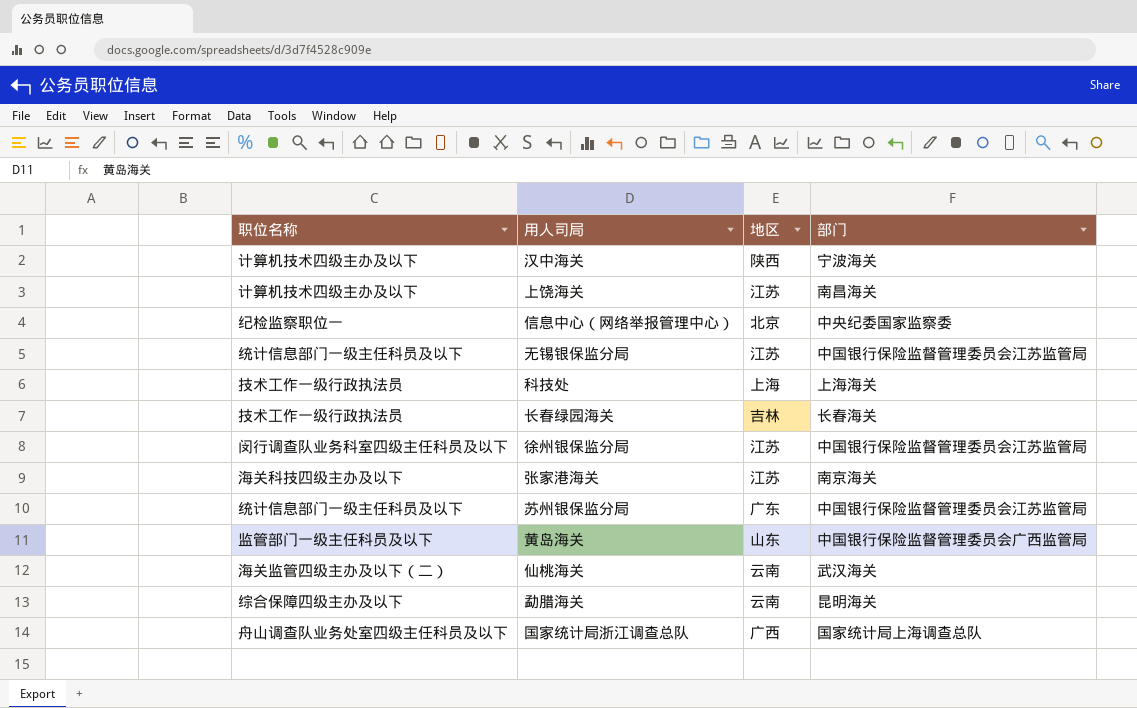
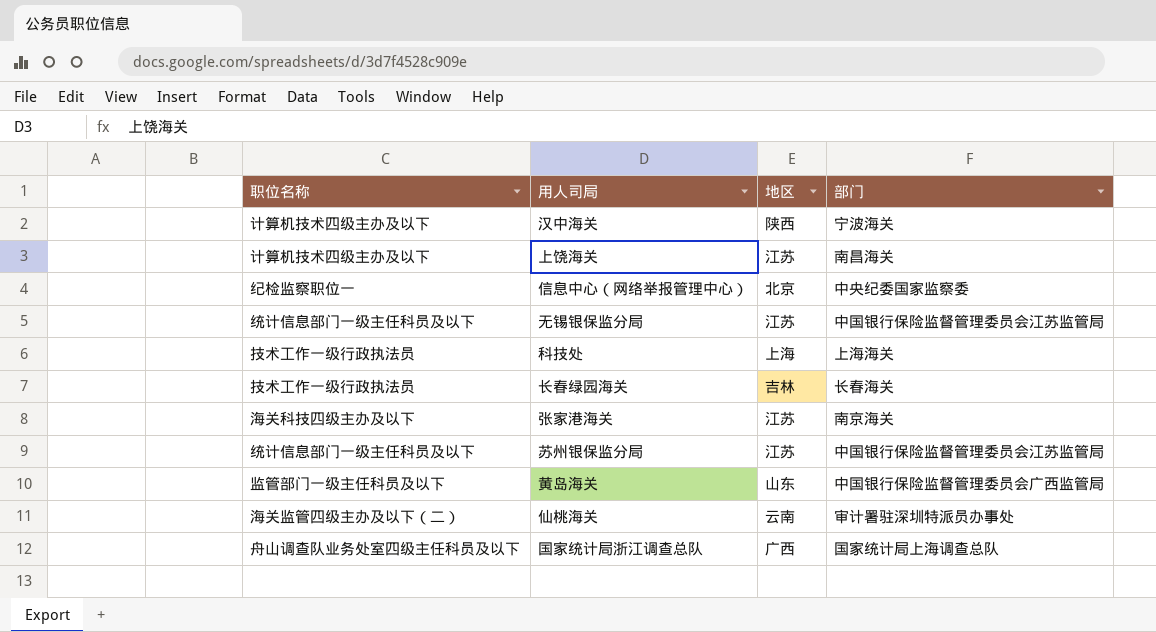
row 徐州银保监分局: 闵行调查队业务科室四级主任科员及以下 | 江苏 | 中国银行保险监督管理委员会江苏监管局 -> none
row 勐腊海关: 综合保障四级主办及以下 | 云南 | 昆明海关 -> none
苏州银保监分局 | 地区: 广东 -> 江苏
仙桃海关 | 部门: 武汉海关 -> 审计署驻深圳特派员办事处

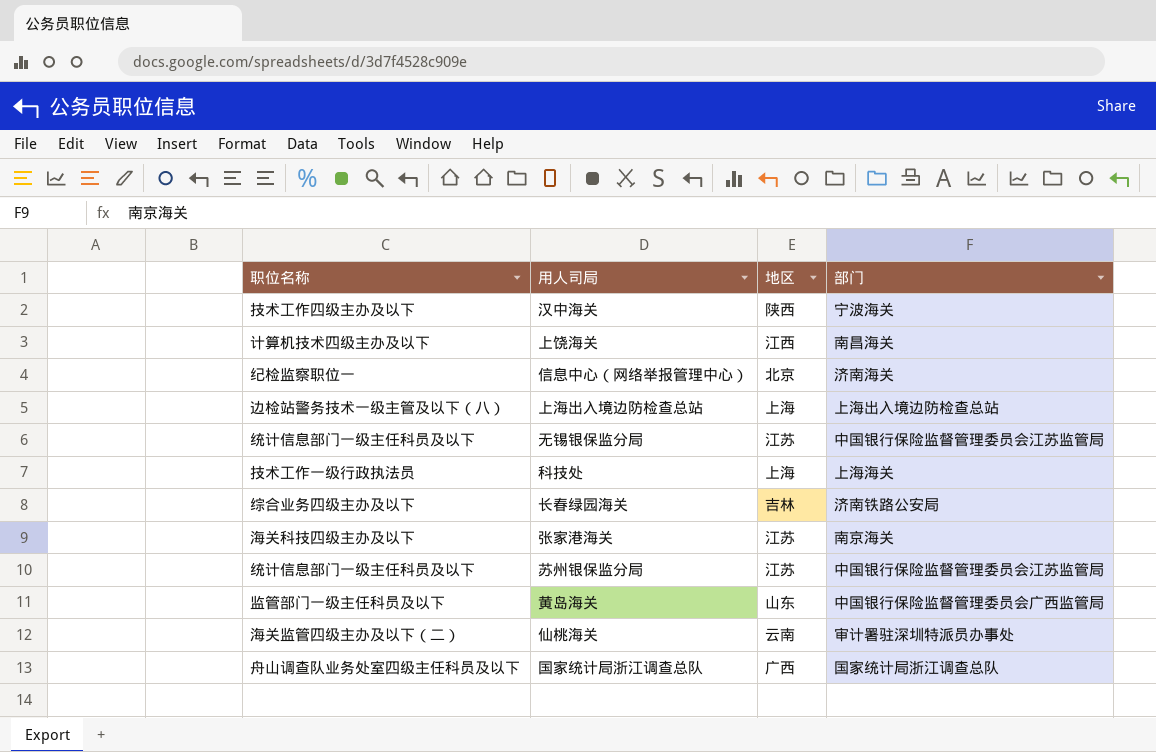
汉中海关 | 职位名称: 计算机技术四级主办及以下 -> 技术工作四级主办及以下
上饶海关 | 地区: 江苏 -> 江西
信息中心（网络举报管理中心） | 部门: 中央纪委国家监察委 -> 济南海关
row 上海出入境边防检查总站: none -> 边检站警务技术一级主管及以下（八） | 上海 | 上海出入境边防检查总站
长春绿园海关 | 职位名称: 技术工作一级行政执法员 -> 综合业务四级主办及以下
长春绿园海关 | 部门: 长春海关 -> 济南铁路公安局
国家统计局浙江调查总队 | 部门: 国家统计局上海调查总队 -> 国家统计局浙江调查总队

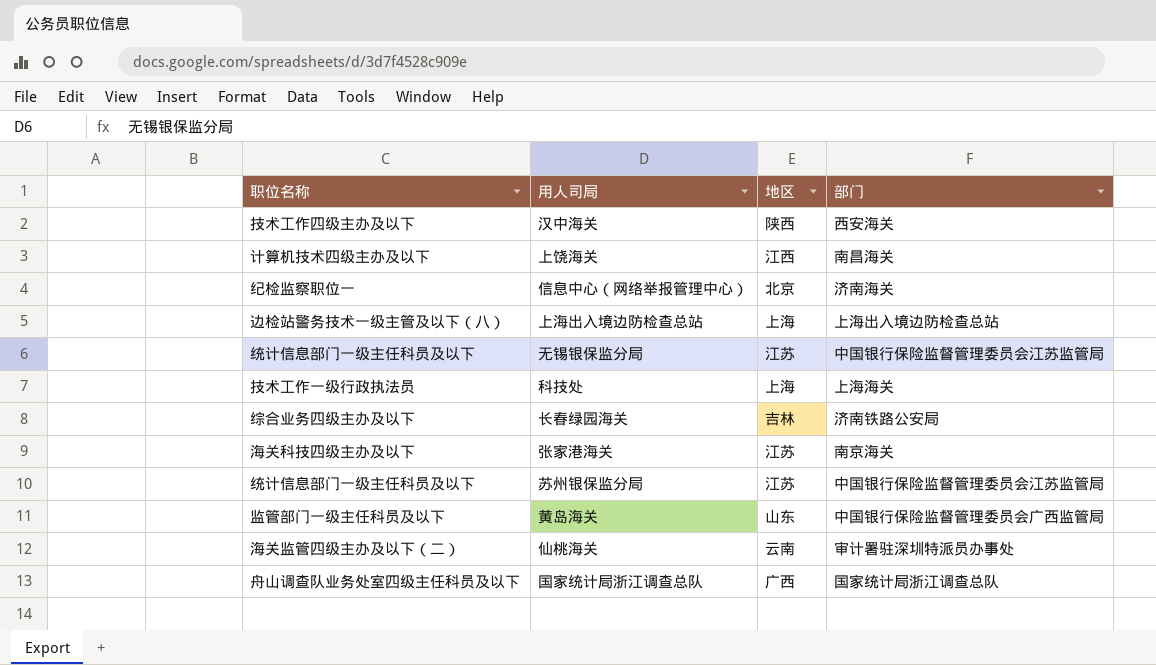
汉中海关 | 部门: 宁波海关 -> 西安海关

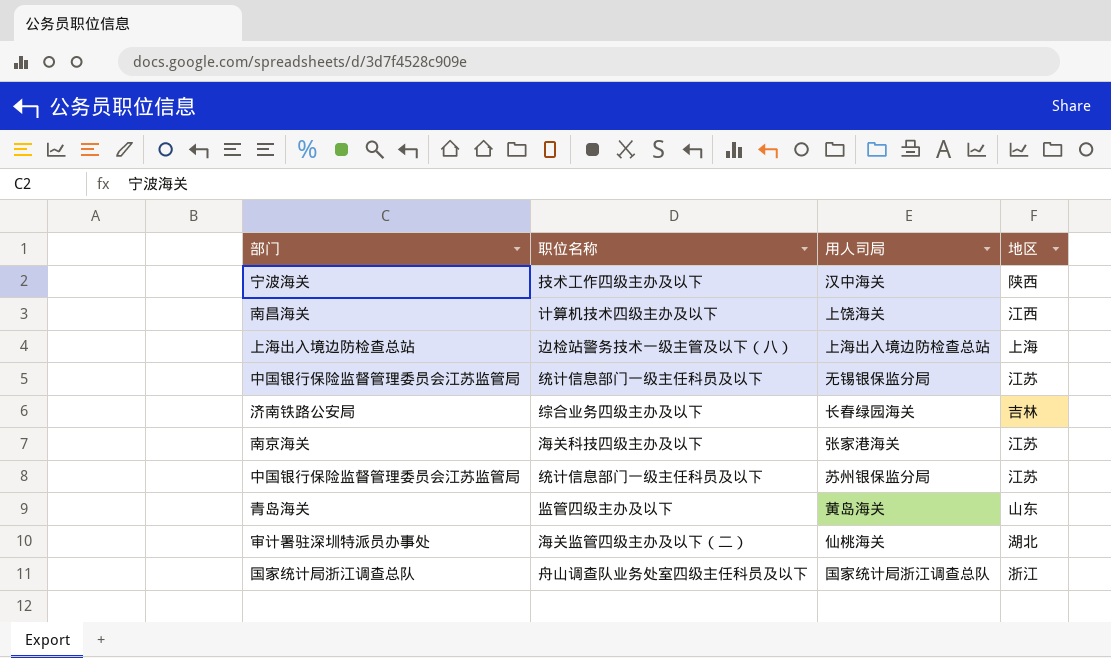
column 部门 | position: 4 -> 1
row 信息中心（网络举报管理中心）: 纪检监察职位一 | 北京 | 济南海关 -> none
row 科技处: 技术工作一级行政执法员 | 上海 | 上海海关 -> none
汉中海关 | 部门: 西安海关 -> 宁波海关
黄岛海关 | 部门: 中国银行保险监督管理委员会广西监管局 -> 青岛海关
黄岛海关 | 职位名称: 监管部门一级主任科员及以下 -> 监管四级主办及以下
仙桃海关 | 地区: 云南 -> 湖北
国家统计局浙江调查总队 | 地区: 广西 -> 浙江

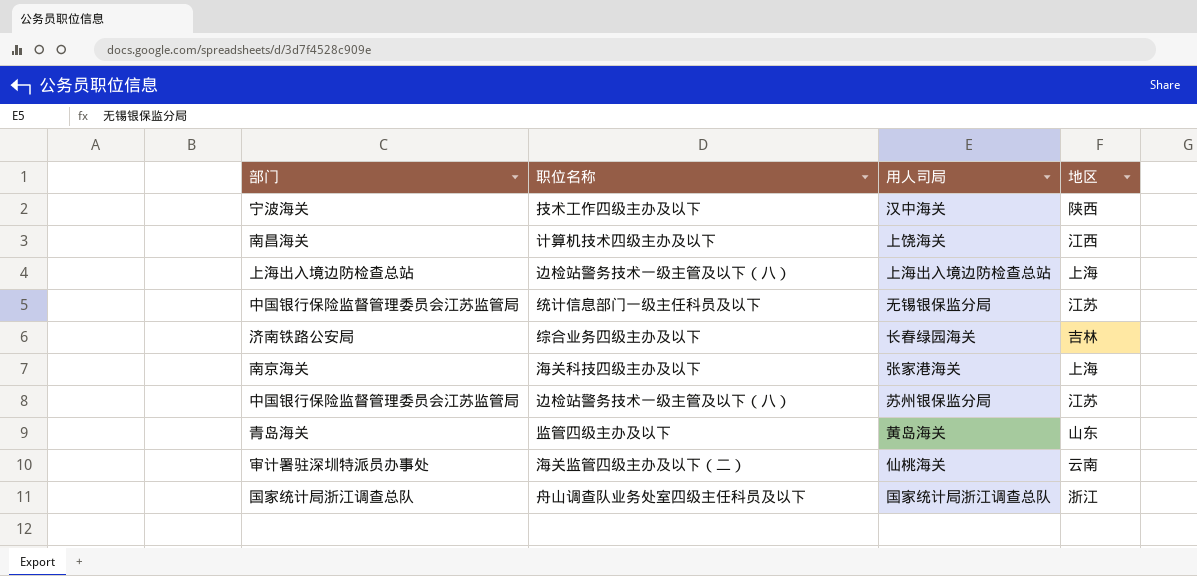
张家港海关 | 地区: 江苏 -> 上海
苏州银保监分局 | 职位名称: 统计信息部门一级主任科员及以下 -> 边检站警务技术一级主管及以下（八）
仙桃海关 | 地区: 湖北 -> 云南

